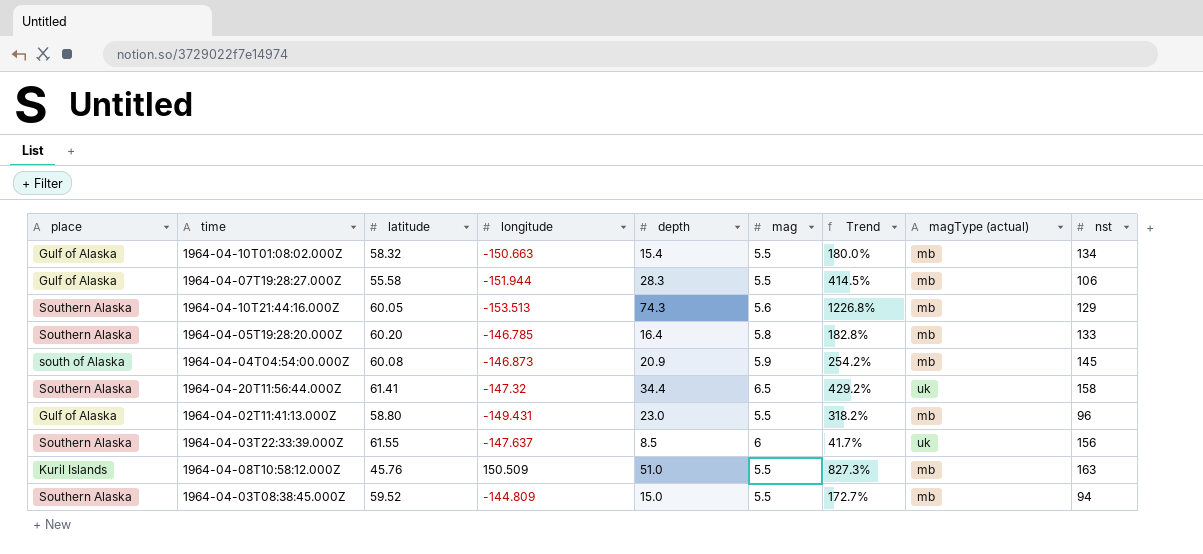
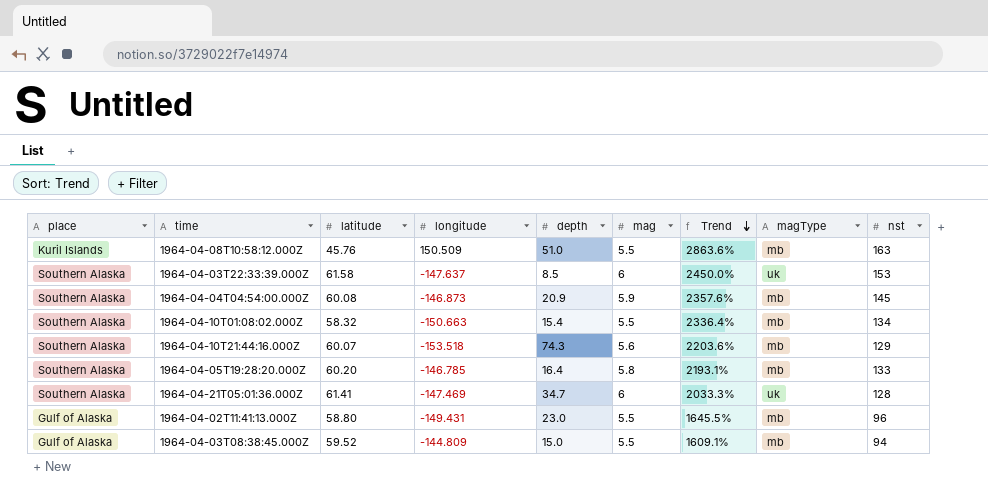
row order: none -> Trend descending
column Trend | formula: ([depth] - [mag]) / [mag] -> ([nst] - [mag]) / [mag]
column name: magType (actual) -> magType
row 1964-04-07T19:28:27.000Z: Gulf of Alaska | 55.58 | -151.944 | 28.3 | 5.5 | 414.5% | mb | 106 -> none
row 1964-04-20T11:56:44.000Z: Southern Alaska | 61.41 | -147.32 | 34.4 | 6.5 | 429.2% | uk | 158 -> none
1964-04-03T22:33:39.000Z | latitude: 61.55 -> 61.58
1964-04-03T22:33:39.000Z | nst: 156 -> 153
1964-04-04T04:54:00.000Z | place: south of Alaska -> Southern Alaska
1964-04-10T01:08:02.000Z | place: Gulf of Alaska -> Southern Alaska
1964-04-10T21:44:16.000Z | latitude: 60.05 -> 60.07
1964-04-10T21:44:16.000Z | longitude: -153.513 -> -153.518
row 1964-04-21T05:01:36.000Z: none -> Southern Alaska | 61.41 | -147.469 | 34.7 | 6 | 2033.3% | uk | 128
1964-04-03T08:38:45.000Z | place: Southern Alaska -> Gulf of Alaska

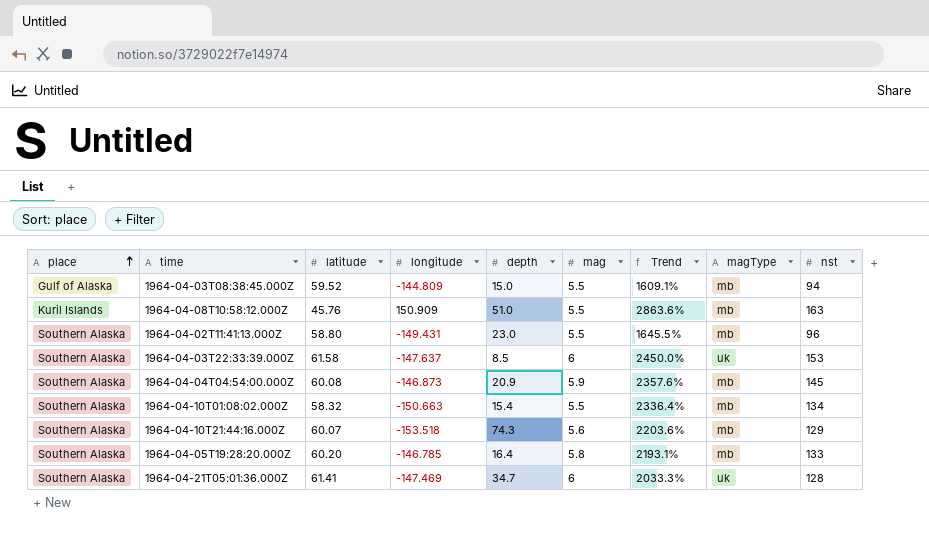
row order: Trend descending -> place ascending
1964-04-08T10:58:12.000Z | longitude: 150.509 -> 150.909
1964-04-02T11:41:13.000Z | place: Gulf of Alaska -> Southern Alaska

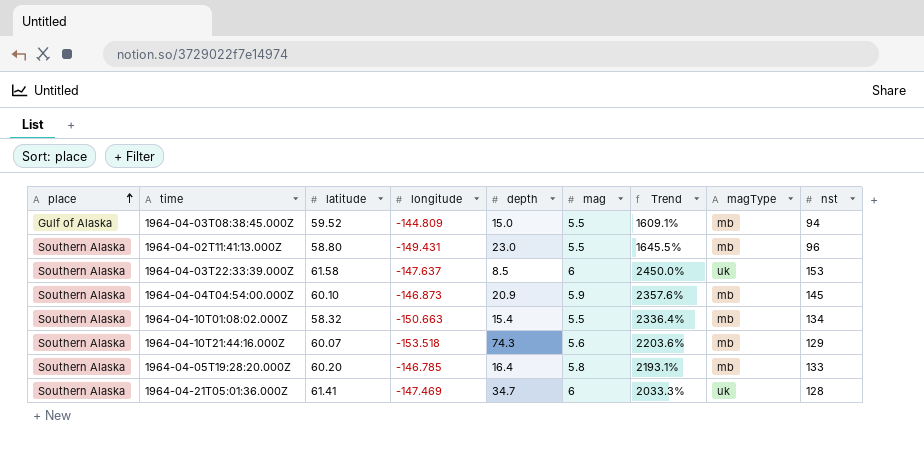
row 1964-04-08T10:58:12.000Z: Kuril Islands | 45.76 | 150.909 | 51.0 | 5.5 | 2863.6% | mb | 163 -> none
1964-04-04T04:54:00.000Z | latitude: 60.08 -> 60.10

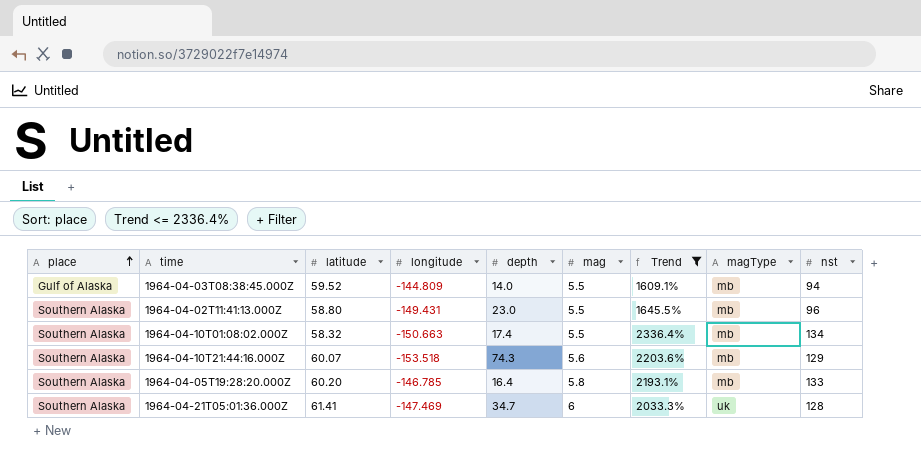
filter: none -> Trend <= 2336.4%
1964-04-03T08:38:45.000Z | depth: 15.0 -> 14.0
1964-04-10T01:08:02.000Z | depth: 15.4 -> 17.4

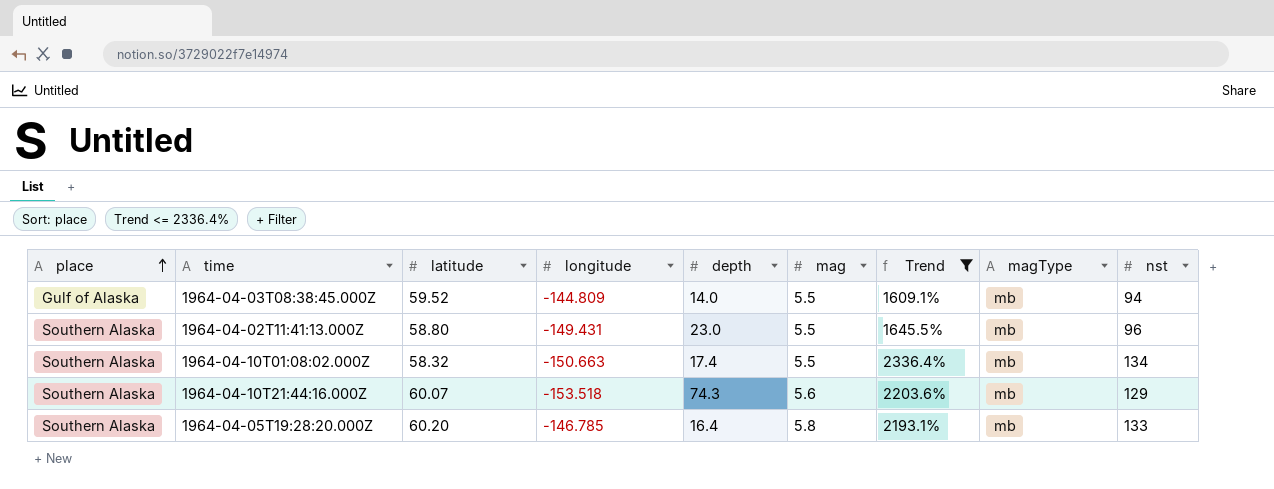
row 1964-04-21T05:01:36.000Z: Southern Alaska | 61.41 | -147.469 | 34.7 | 6 | 2033.3% | uk | 128 -> none

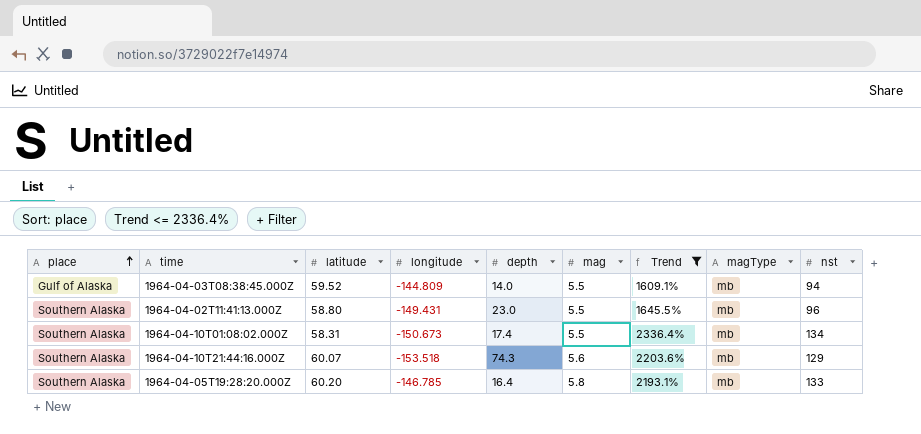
1964-04-10T01:08:02.000Z | latitude: 58.32 -> 58.31
1964-04-10T01:08:02.000Z | longitude: -150.663 -> -150.673

